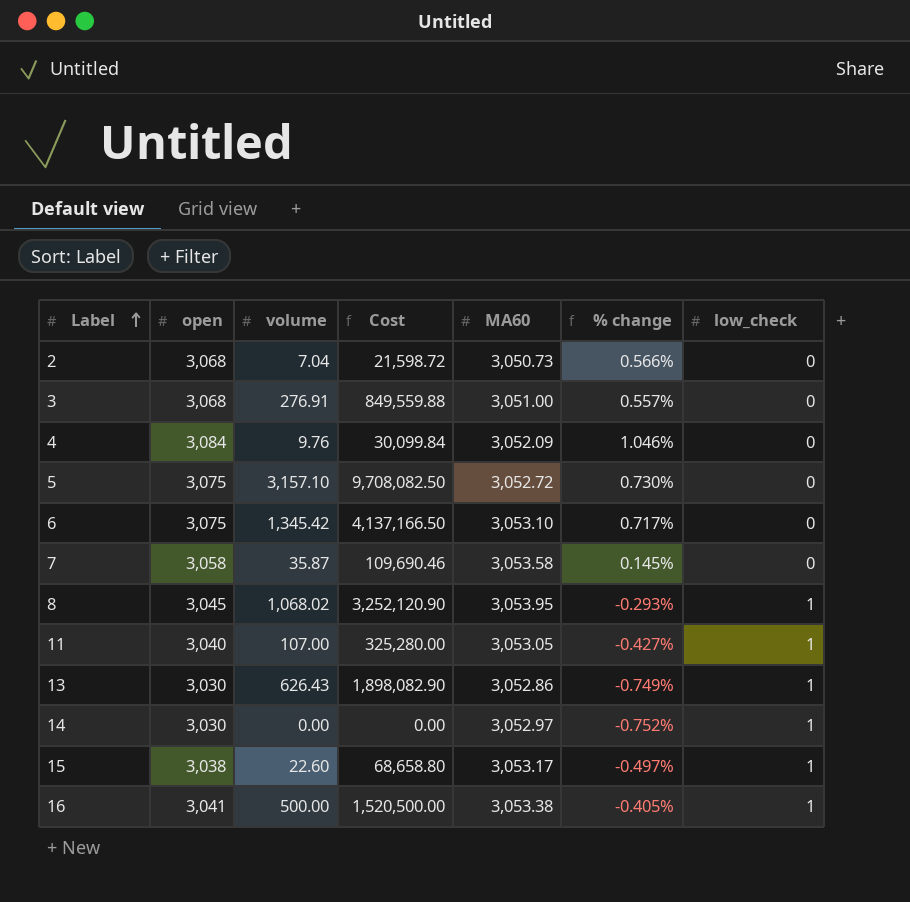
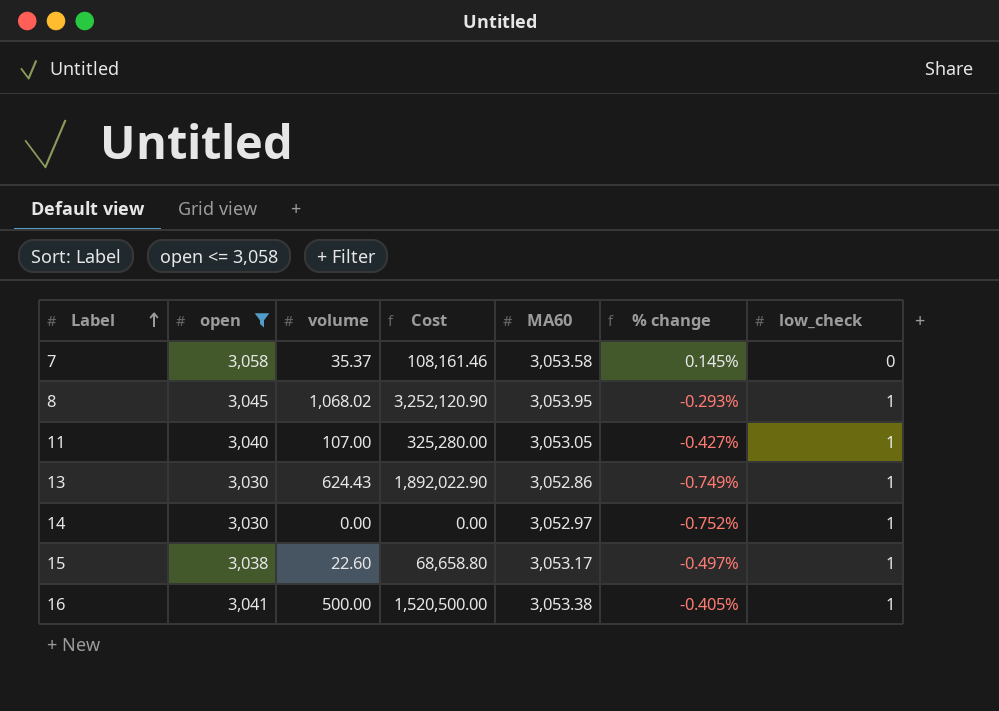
filter: none -> open <= 3,058
7 | volume: 35.87 -> 35.37
7 | Cost: 109,690.46 -> 108,161.46
13 | volume: 626.43 -> 624.43
13 | Cost: 1,898,082.90 -> 1,892,022.90

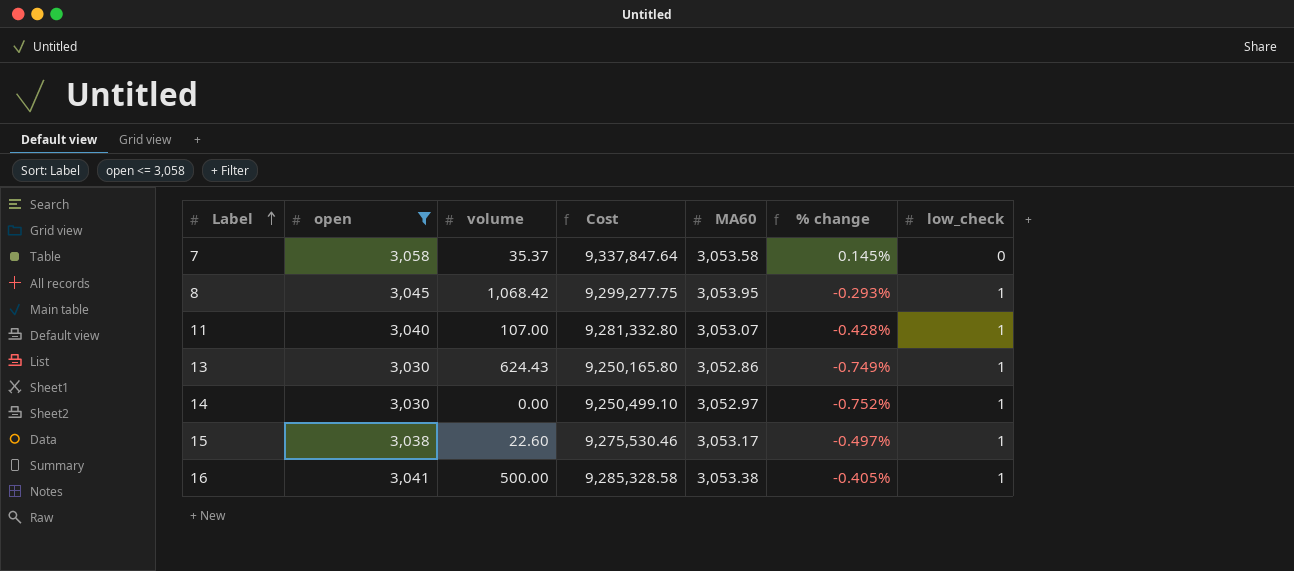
column Cost | formula: [open] * [volume] -> [open] * [MA60]
8 | volume: 1,068.02 -> 1,068.42
11 | MA60: 3,053.05 -> 3,053.07
11 | % change: -0.427% -> -0.428%

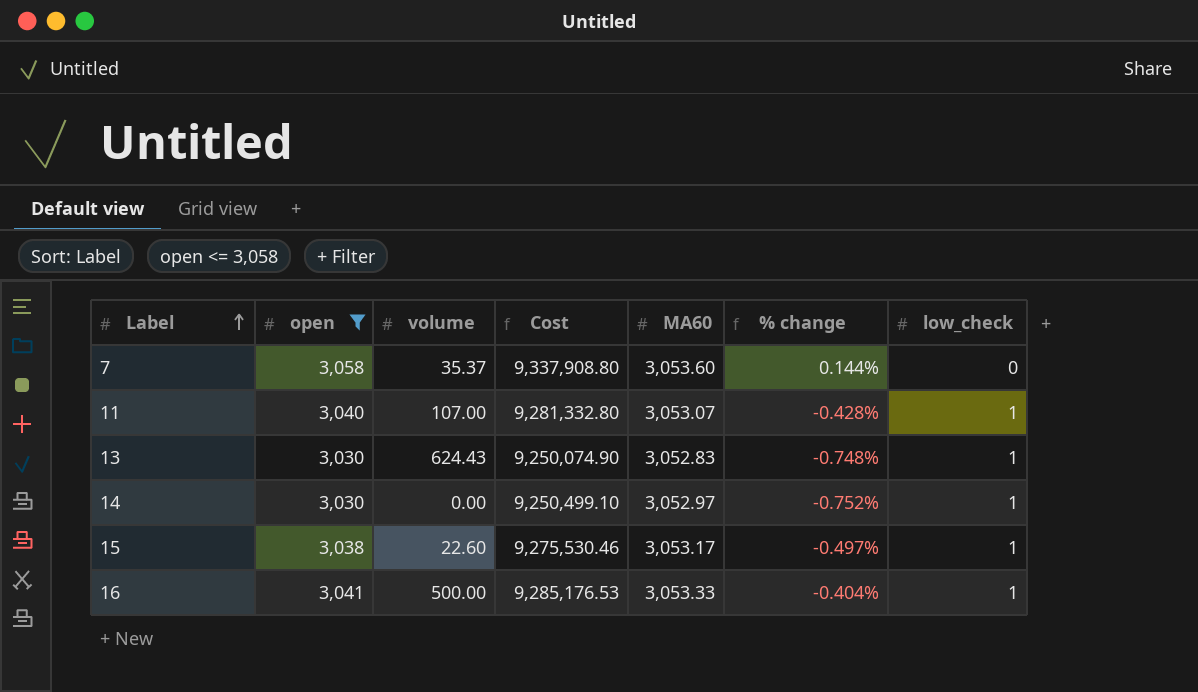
row 8: 3,045 | 1,068.42 | 9,299,277.75 | 3,053.95 | -0.293% | 1 -> none
7 | Cost: 9,337,847.64 -> 9,337,908.80
7 | MA60: 3,053.58 -> 3,053.60
7 | % change: 0.145% -> 0.144%
13 | Cost: 9,250,165.80 -> 9,250,074.90
13 | MA60: 3,052.86 -> 3,052.83
13 | % change: -0.749% -> -0.748%
16 | Cost: 9,285,328.58 -> 9,285,176.53
16 | MA60: 3,053.38 -> 3,053.33
16 | % change: -0.405% -> -0.404%

